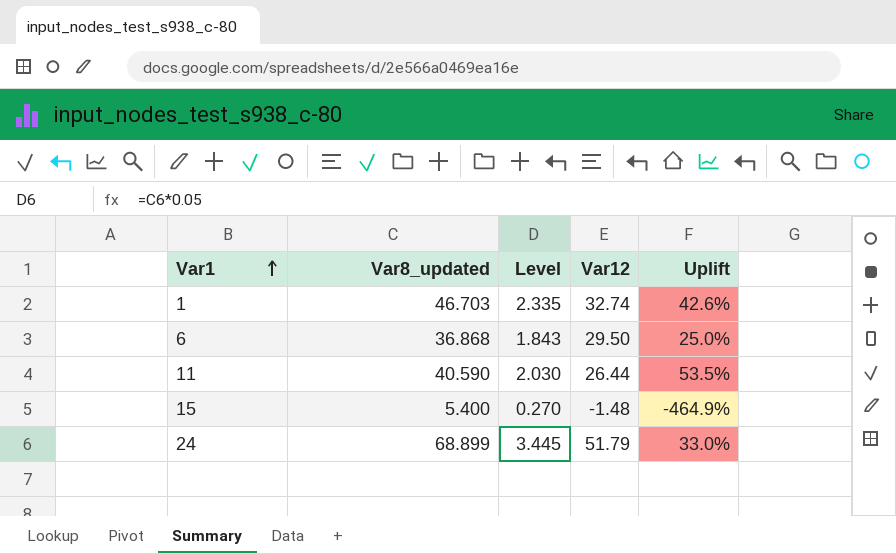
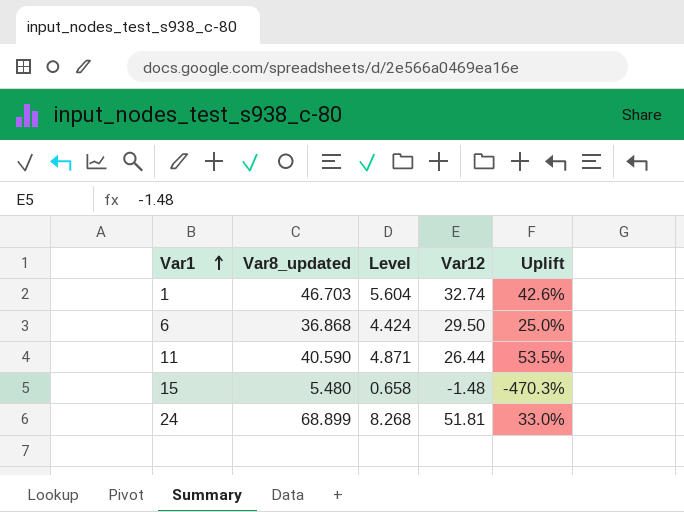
column Level | formula: [Var8_updated] * 0.05 -> [Var8_updated] * 0.12
15 | Var8_updated: 5.400 -> 5.480
15 | Uplift: -464.9% -> -470.3%
24 | Var12: 51.79 -> 51.81

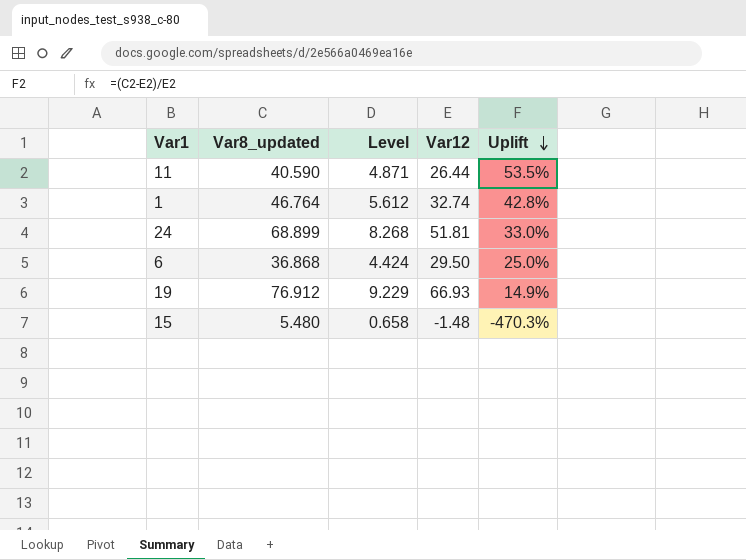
row order: Var1 ascending -> Uplift descending
1 | Var8_updated: 46.703 -> 46.764
1 | Level: 5.604 -> 5.612
1 | Uplift: 42.6% -> 42.8%
row 19: none -> 76.912 | 9.229 | 66.93 | 14.9%

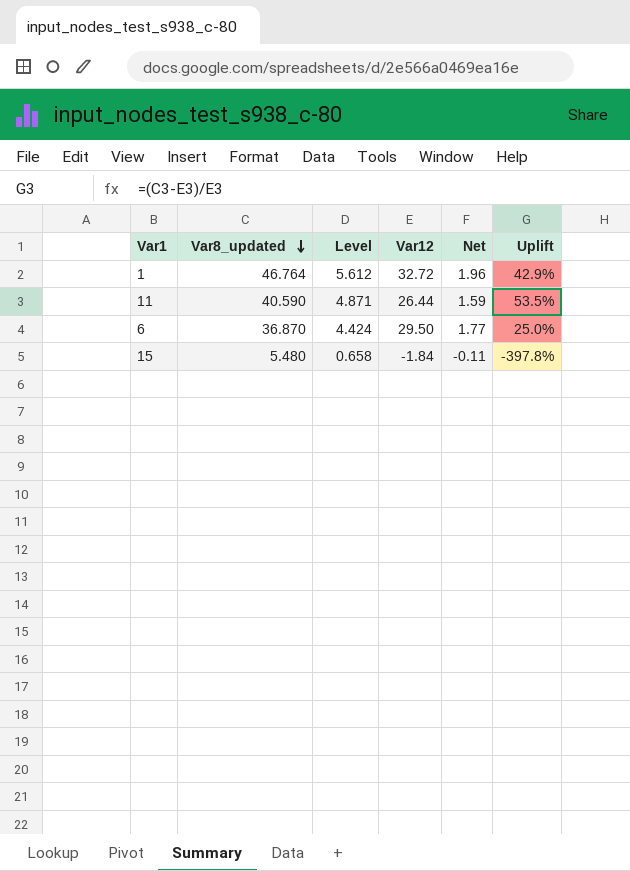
row order: Uplift descending -> Var8_updated descending
column Net | formula: none -> [Var12] * 0.06
row 24: 68.899 | 8.268 | 51.81 | 33.0% -> none
row 19: 76.912 | 9.229 | 66.93 | 14.9% -> none
1 | Var12: 32.74 -> 32.72
1 | Uplift: 42.8% -> 42.9%
6 | Var8_updated: 36.868 -> 36.870
15 | Var12: -1.48 -> -1.84
15 | Uplift: -470.3% -> -397.8%

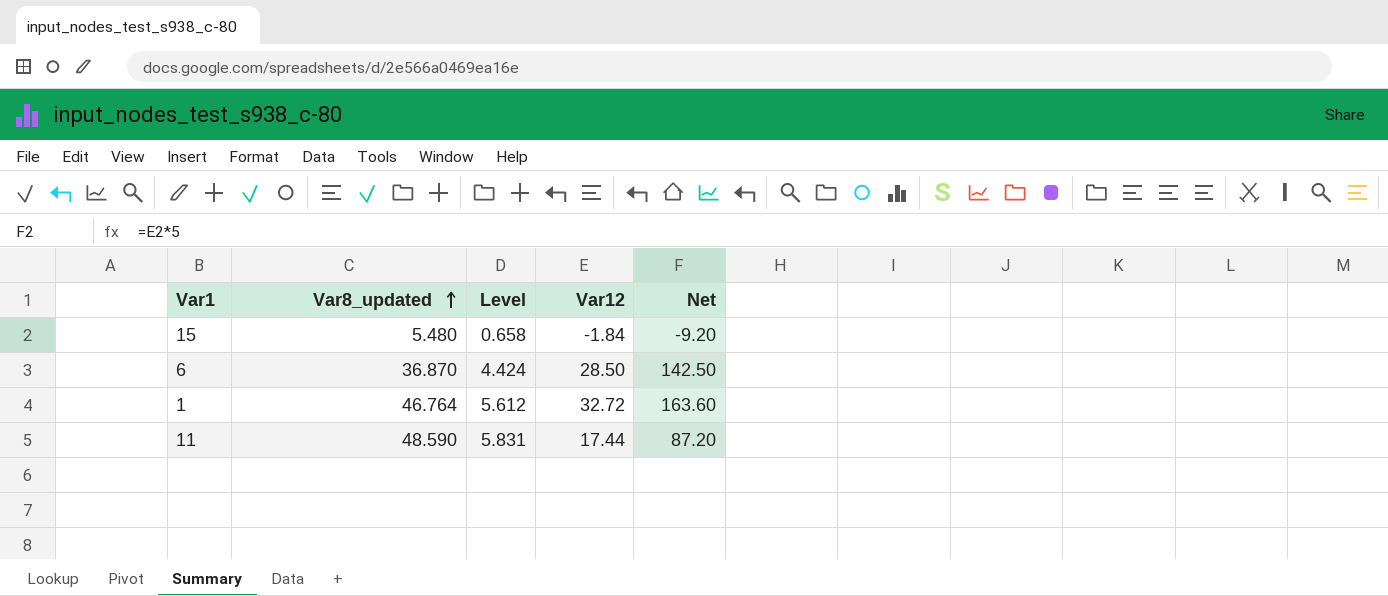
row order: Var8_updated descending -> Var8_updated ascending
column Uplift | formula: ([Var8_updated] - [Var12]) / [Var12] -> none
column Net | formula: [Var12] * 0.06 -> [Var12] * 5
6 | Var12: 29.50 -> 28.50
11 | Var8_updated: 40.590 -> 48.590
11 | Level: 4.871 -> 5.831
11 | Var12: 26.44 -> 17.44

